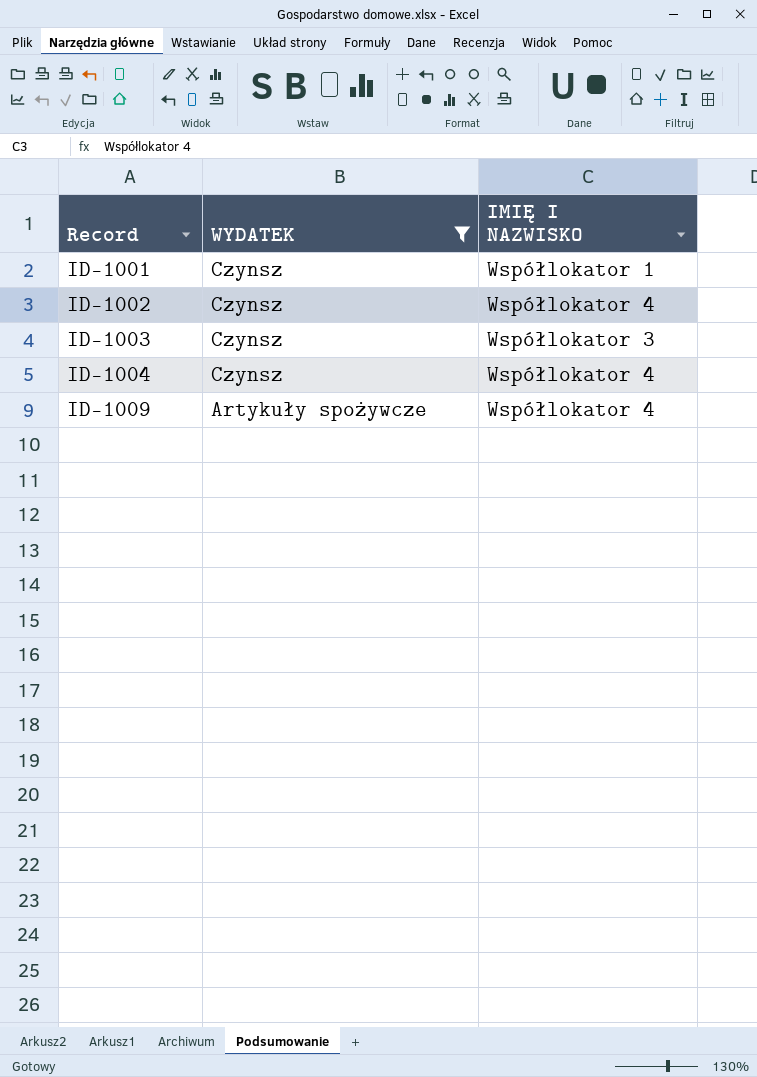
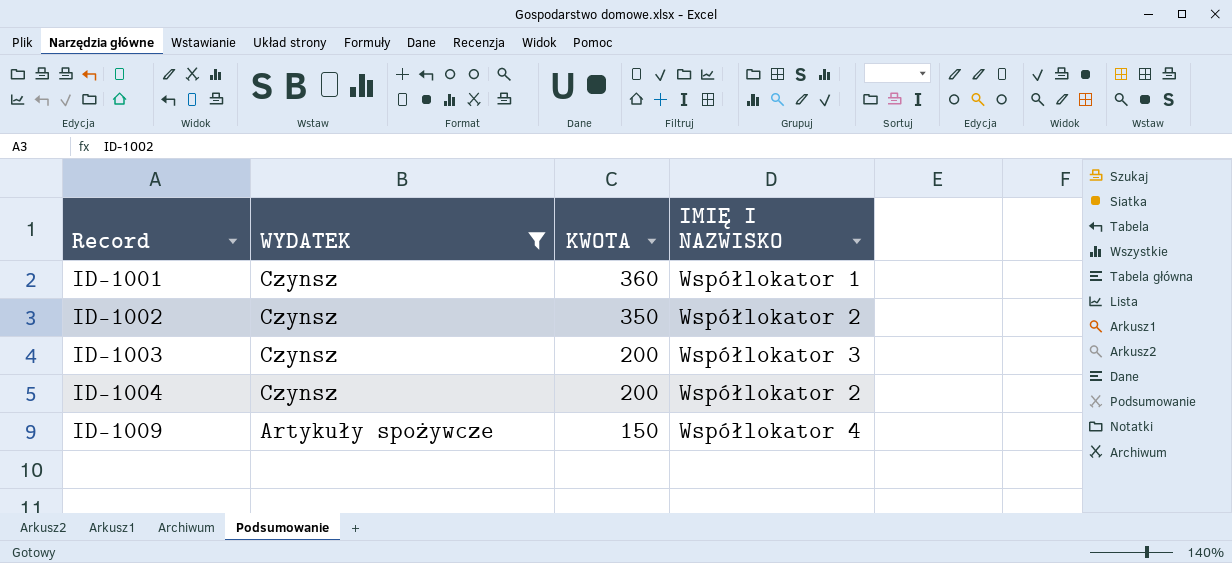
column KWOTA | position: none -> 3
ID-1002 | IMIĘ I NAZWISKO: Współlokator 4 -> Współlokator 2
ID-1004 | IMIĘ I NAZWISKO: Współlokator 4 -> Współlokator 2

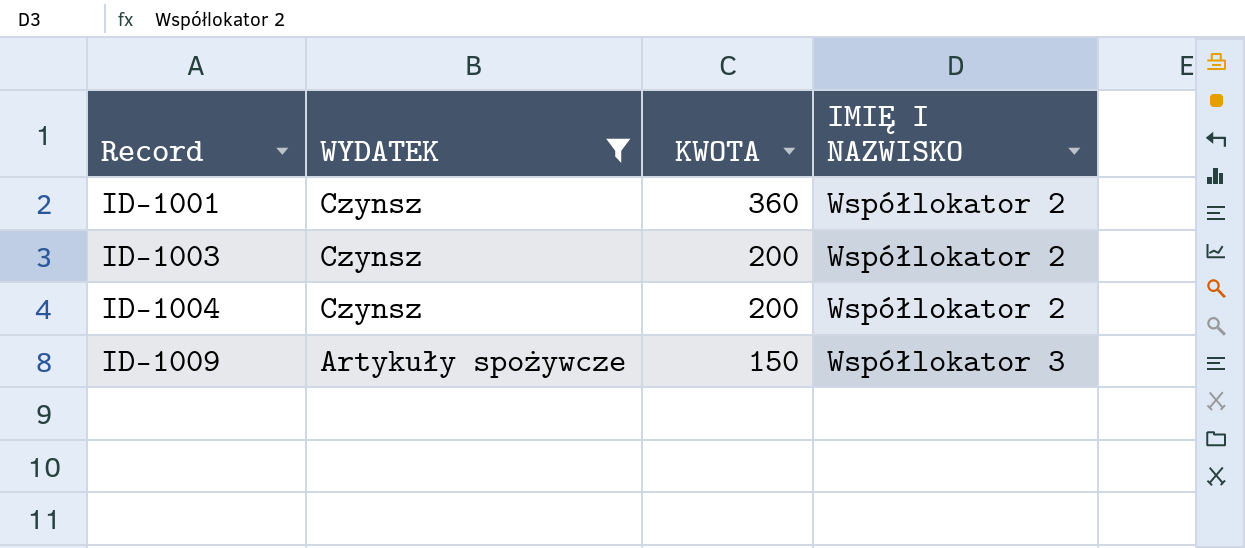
row ID-1002: Czynsz | 350 | Współlokator 2 -> none
ID-1001 | IMIĘ I NAZWISKO: Współlokator 1 -> Współlokator 2
ID-1003 | IMIĘ I NAZWISKO: Współlokator 3 -> Współlokator 2
ID-1009 | IMIĘ I NAZWISKO: Współlokator 4 -> Współlokator 3

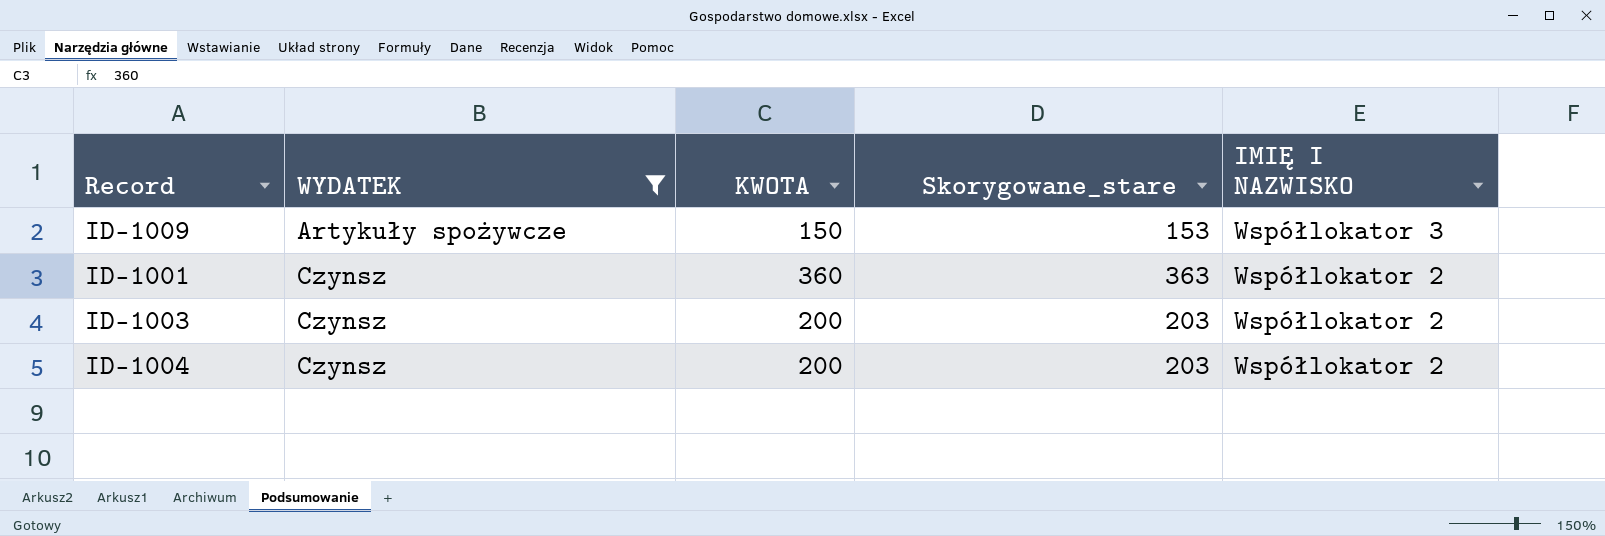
row order: Record ascending -> WYDATEK ascending
column Skorygowane_stare | formula: none -> [KWOTA] + 3

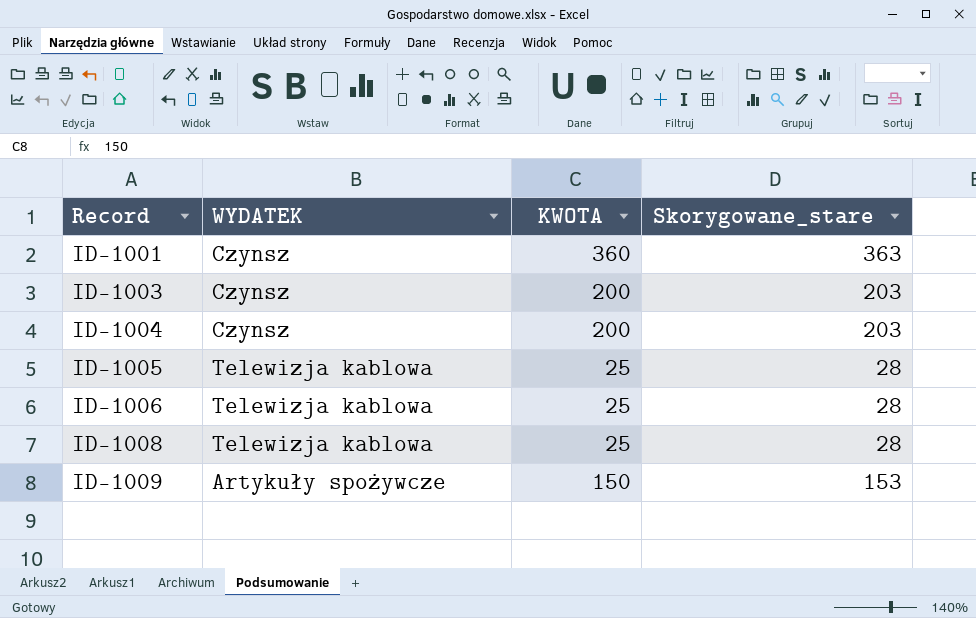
filter: WYDATEK != Telewizja kablowa -> none
row order: WYDATEK ascending -> Record ascending
column IMIĘ I NAZWISKO | position: 5 -> none

